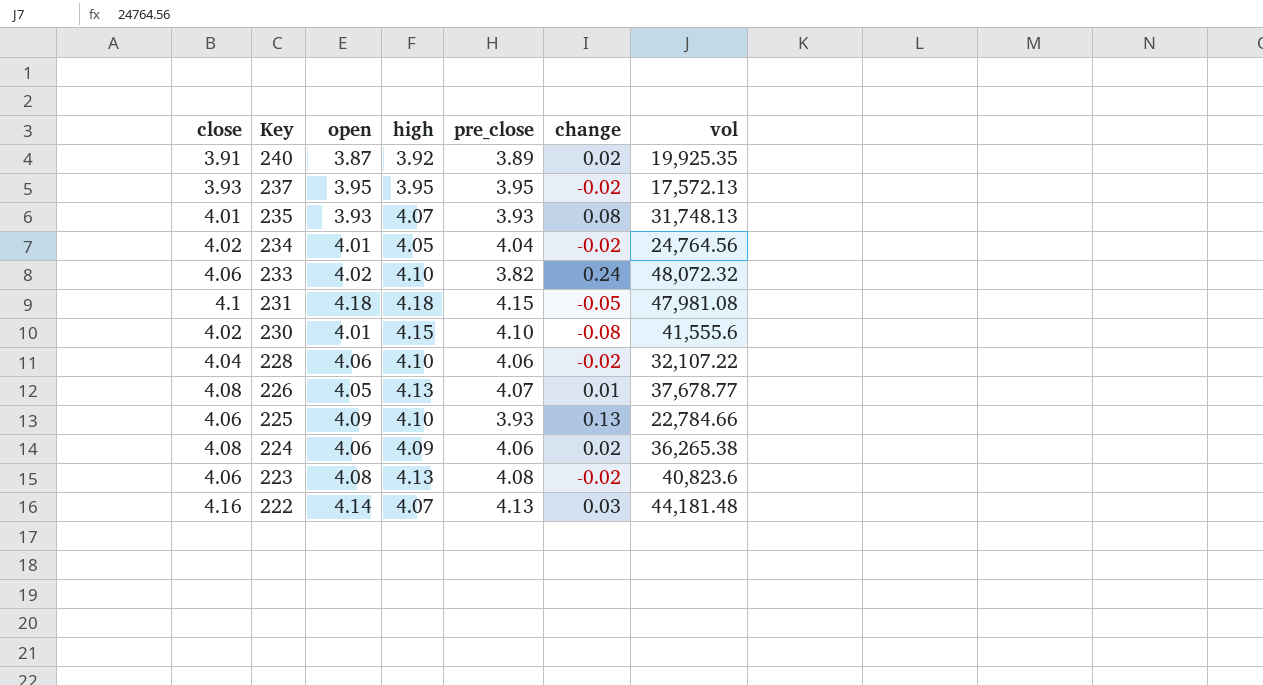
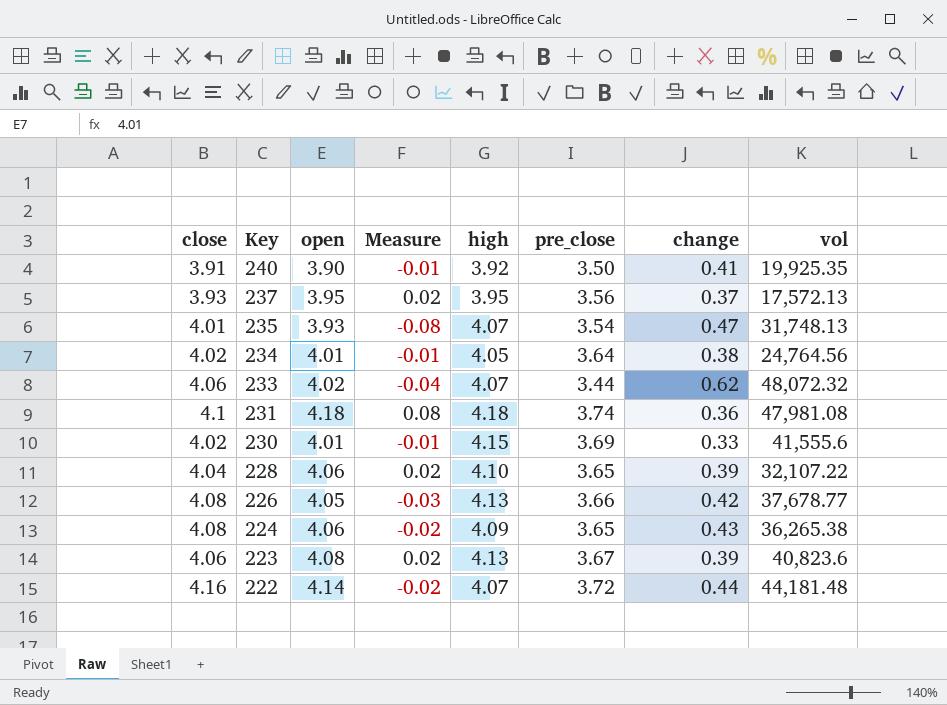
column Measure | formula: none -> [open] - [close]
row 225: 4.06 | 4.09 | 4.10 | 3.93 | 0.13 | 22,784.66 -> none
240 | open: 3.87 -> 3.90
240 | pre_close: 3.89 -> 3.50
240 | change: 0.02 -> 0.41
237 | pre_close: 3.95 -> 3.56
237 | change: -0.02 -> 0.37
235 | pre_close: 3.93 -> 3.54
235 | change: 0.08 -> 0.47
234 | pre_close: 4.04 -> 3.64
234 | change: -0.02 -> 0.38
233 | high: 4.10 -> 4.07
233 | pre_close: 3.82 -> 3.44
233 | change: 0.24 -> 0.62
231 | pre_close: 4.15 -> 3.74
231 | change: -0.05 -> 0.36
230 | pre_close: 4.10 -> 3.69
230 | change: -0.08 -> 0.33
228 | pre_close: 4.06 -> 3.65
228 | change: -0.02 -> 0.39
226 | pre_close: 4.07 -> 3.66
226 | change: 0.01 -> 0.42
224 | pre_close: 4.06 -> 3.65
224 | change: 0.02 -> 0.43
223 | pre_close: 4.08 -> 3.67
223 | change: -0.02 -> 0.39
222 | pre_close: 4.13 -> 3.72
222 | change: 0.03 -> 0.44

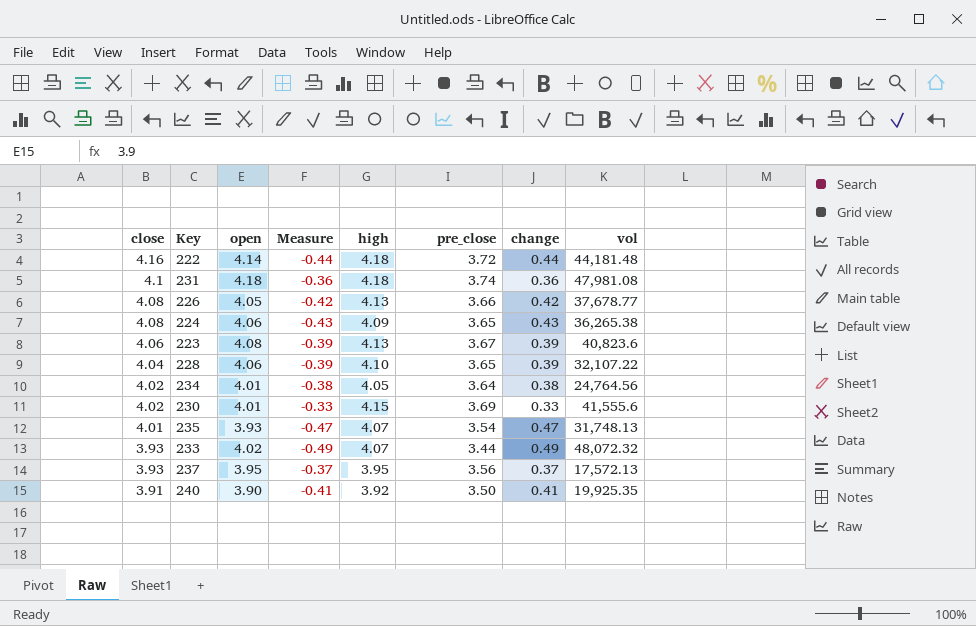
row order: Key descending -> close descending
column Measure | formula: [open] - [close] -> [pre_close] - [close]
222 | high: 4.07 -> 4.18
233 | close: 4.06 -> 3.93
233 | change: 0.62 -> 0.49

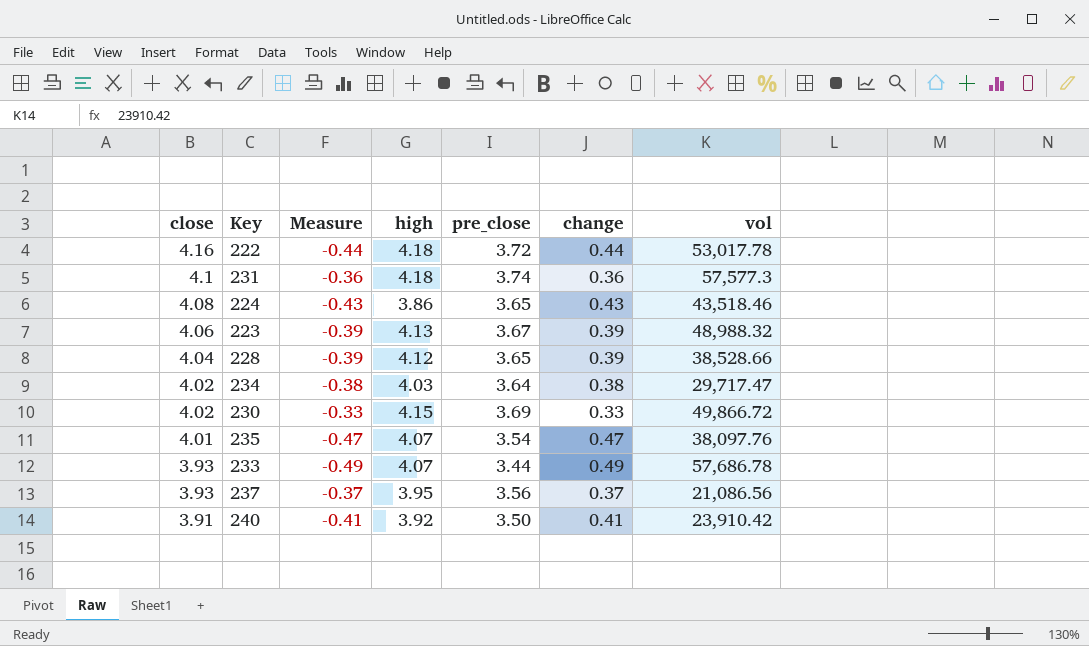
column open | position: 3 -> none
row 226: 4.08 | 4.05 | -0.42 | 4.13 | 3.66 | 0.42 | 37,678.77 -> none
222 | vol: 44,181.48 -> 53,017.78
231 | vol: 47,981.08 -> 57,577.3
224 | high: 4.09 -> 3.86
224 | vol: 36,265.38 -> 43,518.46
223 | vol: 40,823.6 -> 48,988.32
228 | high: 4.10 -> 4.12
228 | vol: 32,107.22 -> 38,528.66
234 | high: 4.05 -> 4.03
234 | vol: 24,764.56 -> 29,717.47
230 | vol: 41,555.6 -> 49,866.72
235 | vol: 31,748.13 -> 38,097.76
233 | vol: 48,072.32 -> 57,686.78
237 | vol: 17,572.13 -> 21,086.56
240 | vol: 19,925.35 -> 23,910.42

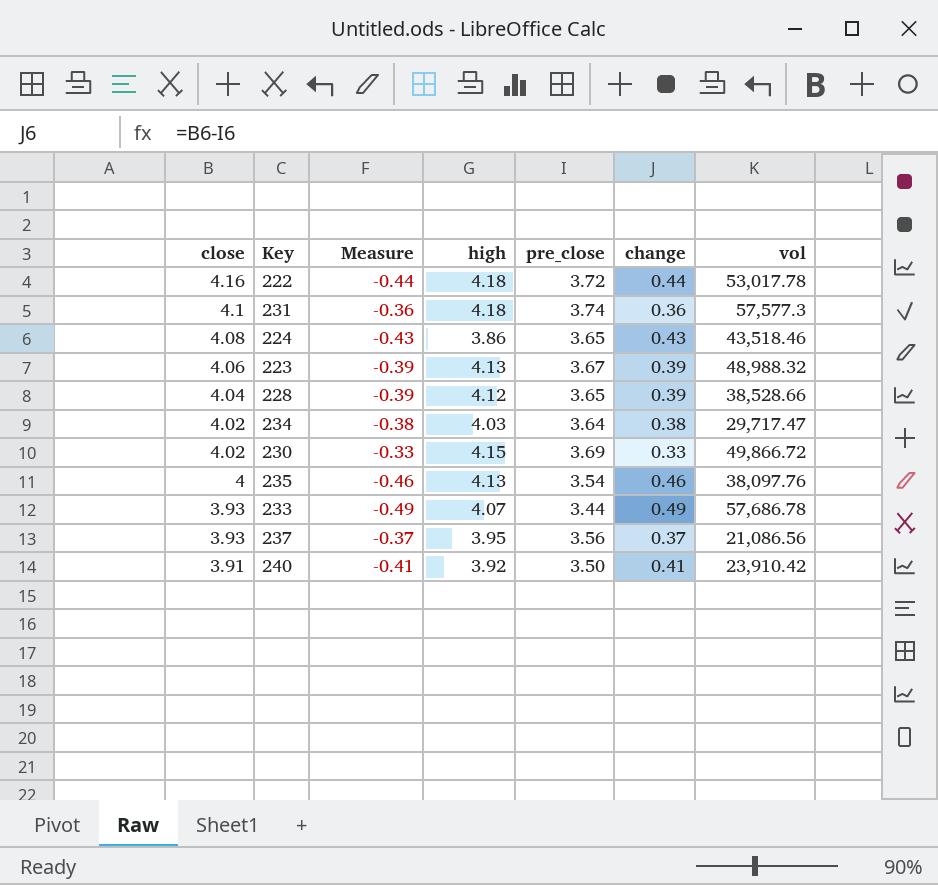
235 | close: 4.01 -> 4
235 | Measure: -0.47 -> -0.46
235 | high: 4.07 -> 4.13
235 | change: 0.47 -> 0.46

